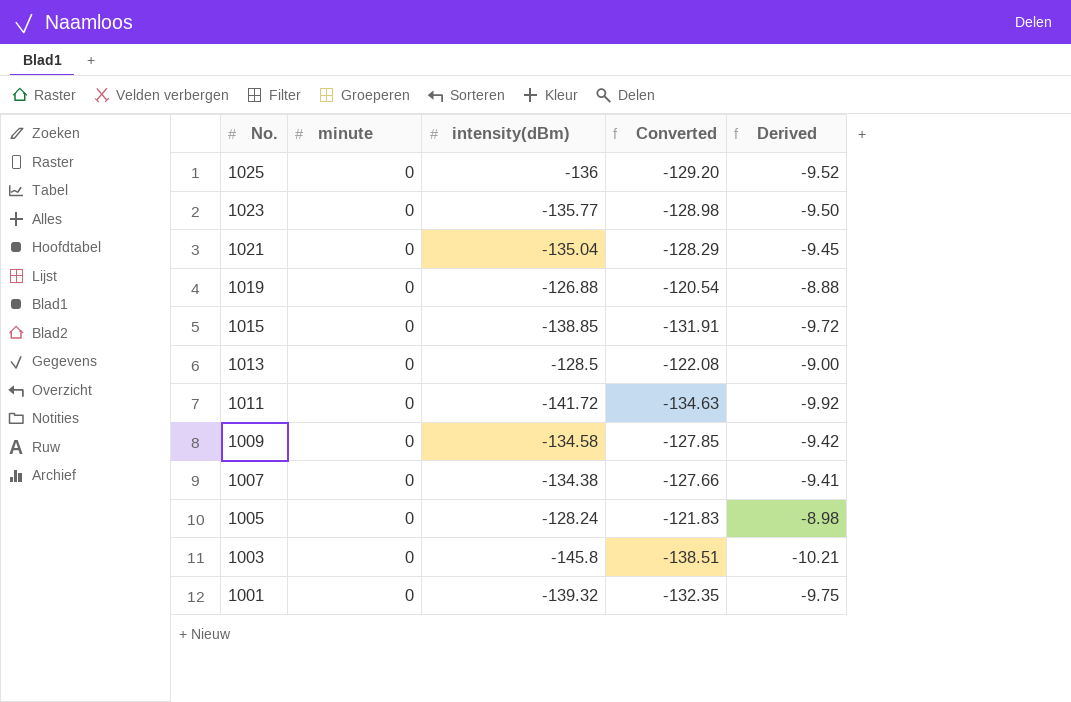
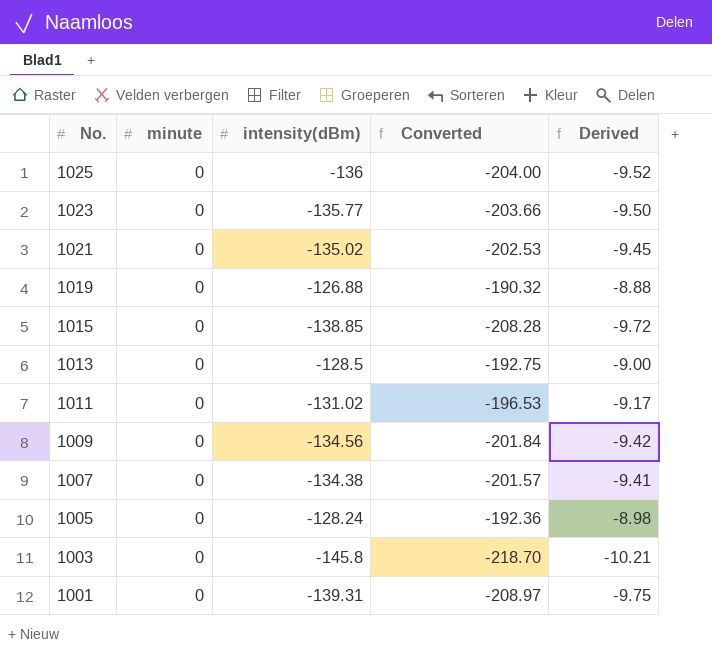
column Converted | formula: [intensity(dBm)] * 0.95 -> [intensity(dBm)] * 1.5
1021 | intensity(dBm): -135.04 -> -135.02
1011 | intensity(dBm): -141.72 -> -131.02
1011 | Derived: -9.92 -> -9.17
1009 | intensity(dBm): -134.58 -> -134.56
1001 | intensity(dBm): -139.32 -> -139.31

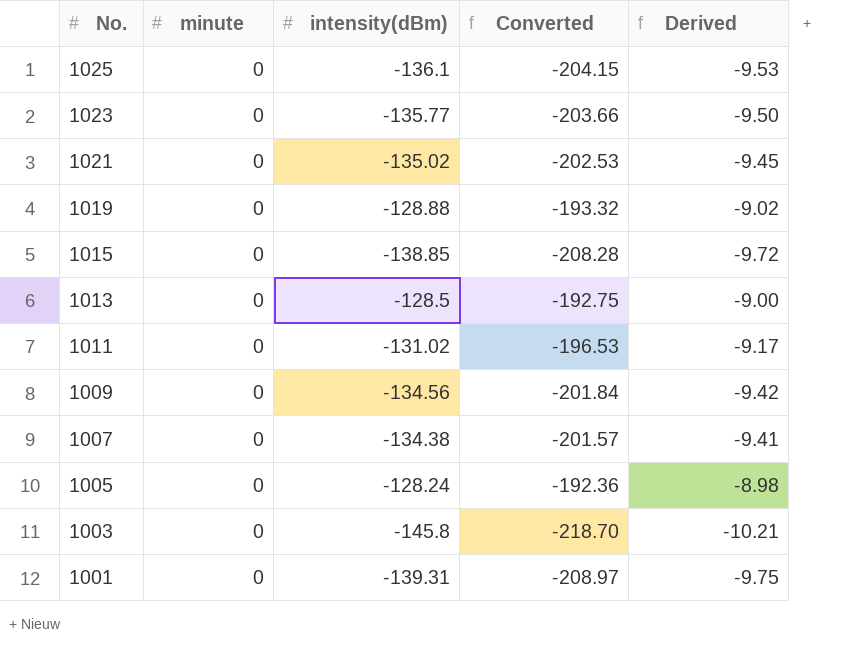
1025 | intensity(dBm): -136 -> -136.1
1025 | Converted: -204.00 -> -204.15
1025 | Derived: -9.52 -> -9.53
1019 | intensity(dBm): -126.88 -> -128.88
1019 | Converted: -190.32 -> -193.32
1019 | Derived: -8.88 -> -9.02

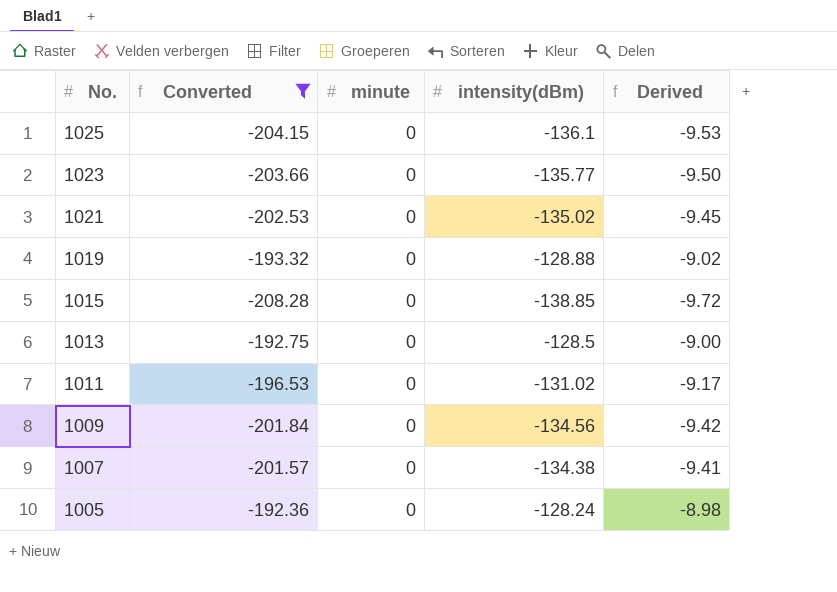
filter: none -> Converted >= -208.28
column Converted | position: 4 -> 2

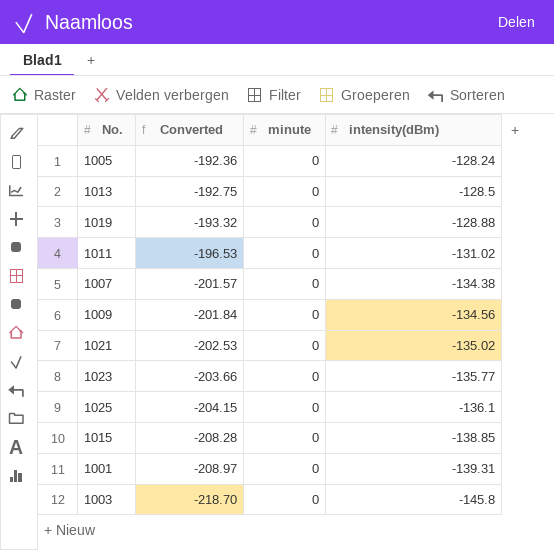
filter: Converted >= -208.28 -> none
row order: No. descending -> Converted descending
column Derived | formula: [intensity(dBm)] * 0.07 -> none

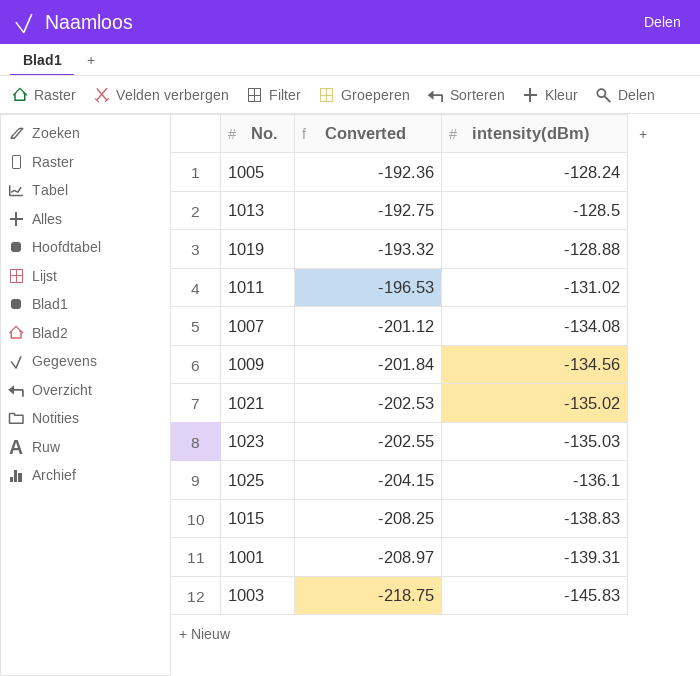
column minute | position: 3 -> none
1007 | Converted: -201.57 -> -201.12
1007 | intensity(dBm): -134.38 -> -134.08
1023 | Converted: -203.66 -> -202.55
1023 | intensity(dBm): -135.77 -> -135.03
1015 | Converted: -208.28 -> -208.25
1015 | intensity(dBm): -138.85 -> -138.83
1003 | Converted: -218.70 -> -218.75
1003 | intensity(dBm): -145.8 -> -145.83

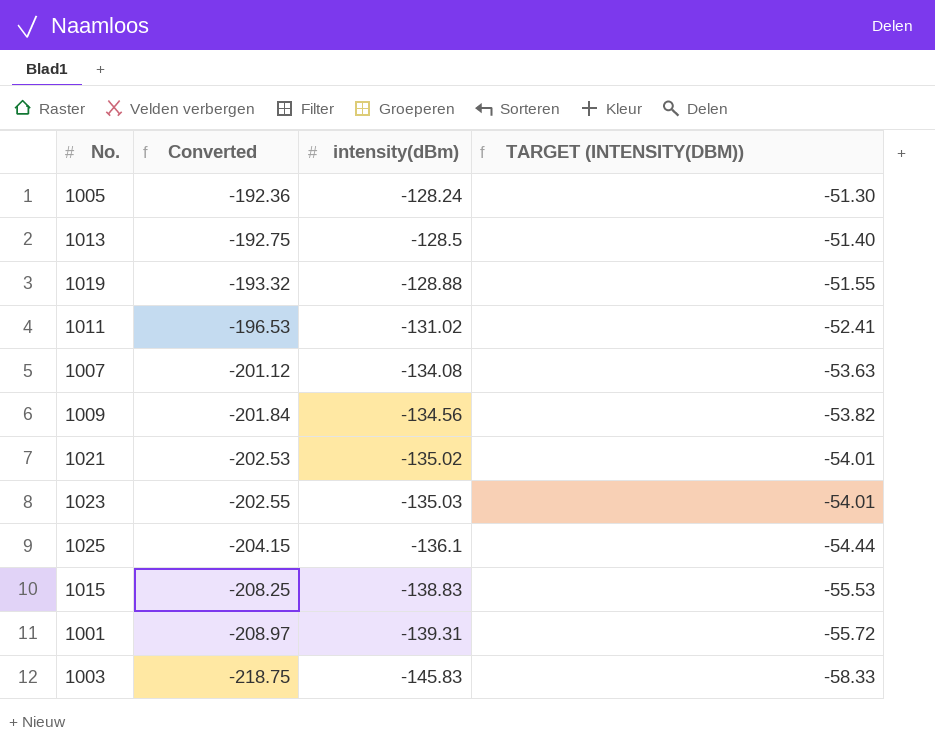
column TARGET (INTENSITY(DBM)) | formula: none -> [intensity(dBm)] * 0.4

